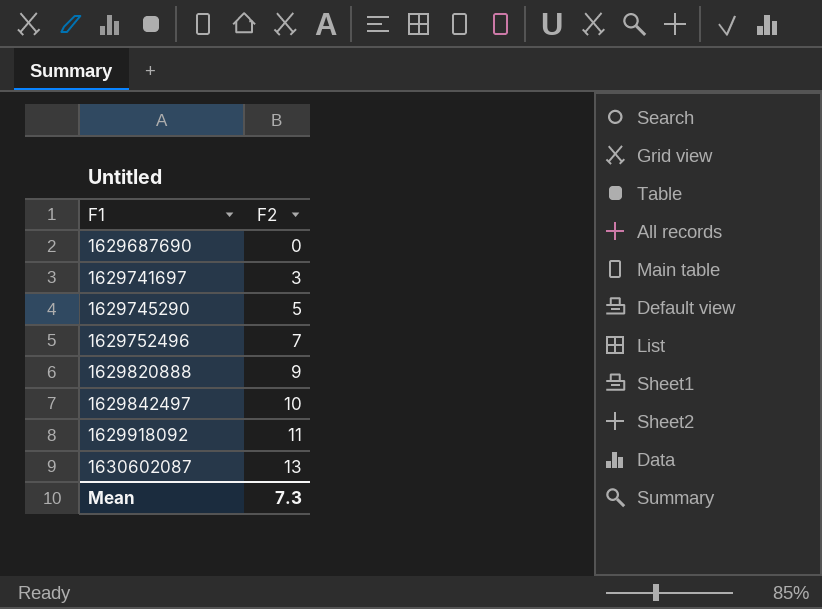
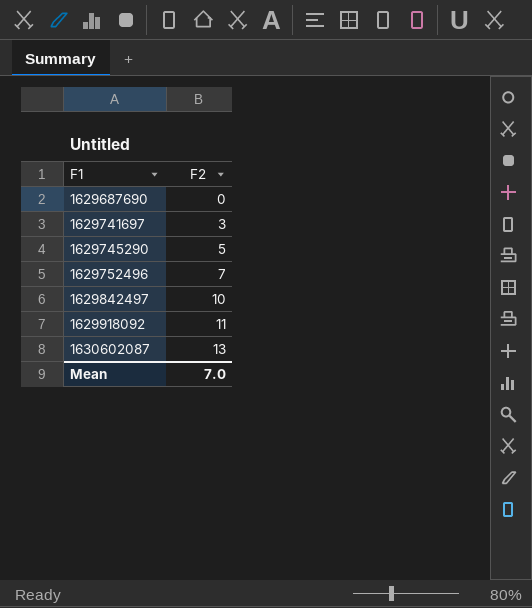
row 1629820888: 9 -> none
Mean | F2: 7.3 -> 7.0

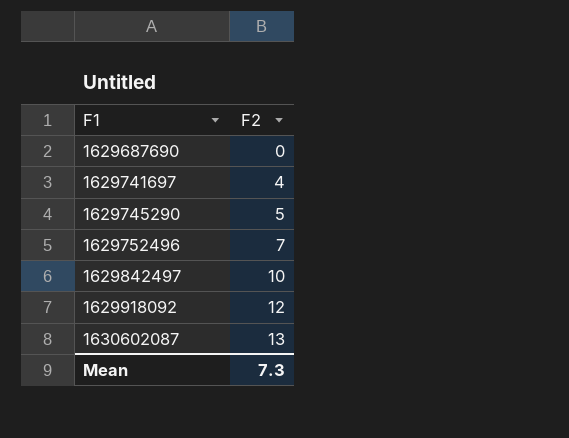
1629741697 | F2: 3 -> 4
1629918092 | F2: 11 -> 12
Mean | F2: 7.0 -> 7.3

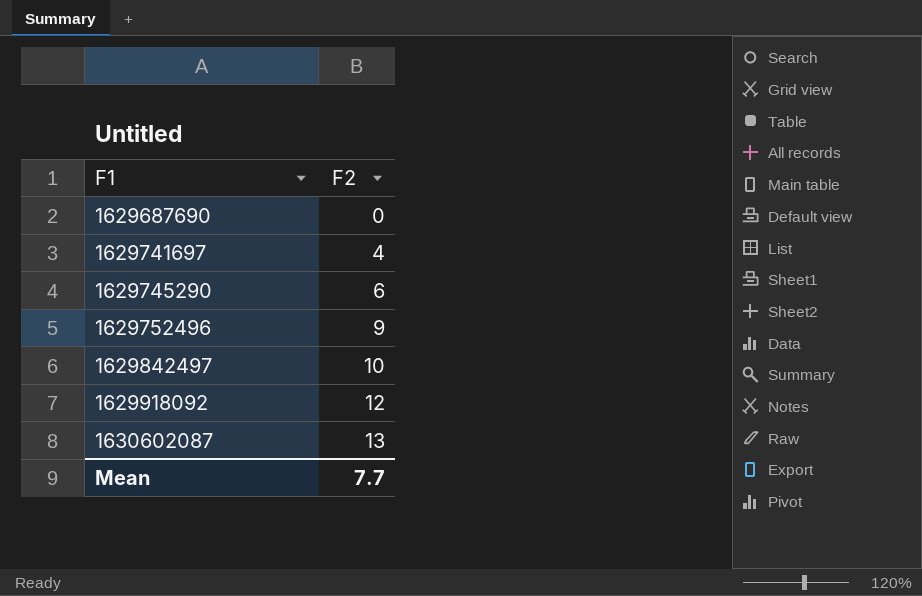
1629745290 | F2: 5 -> 6
1629752496 | F2: 7 -> 9
Mean | F2: 7.3 -> 7.7

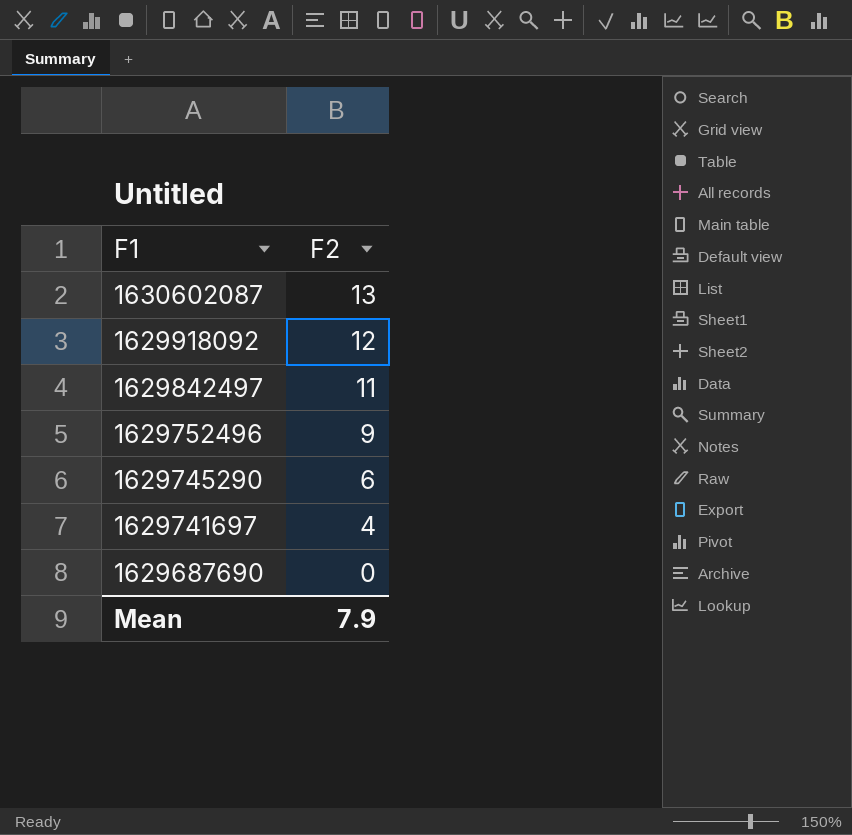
row order: F1 ascending -> F1 descending
1629842497 | F2: 10 -> 11
Mean | F2: 7.7 -> 7.9

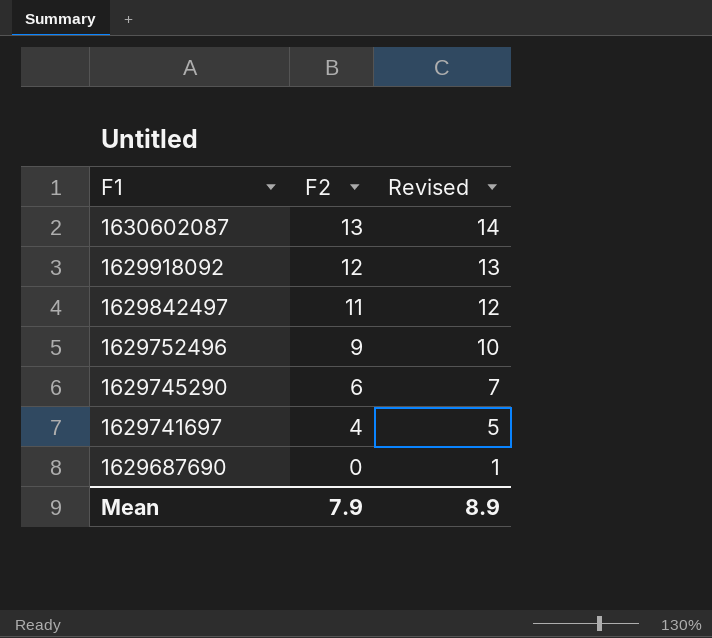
column Revised | formula: none -> [F2] + 1

